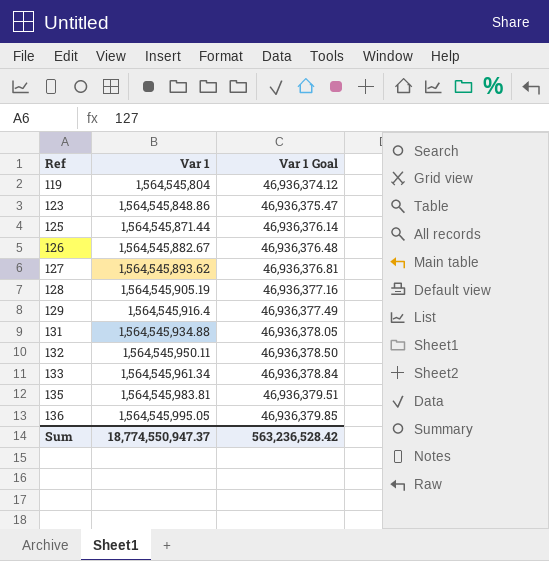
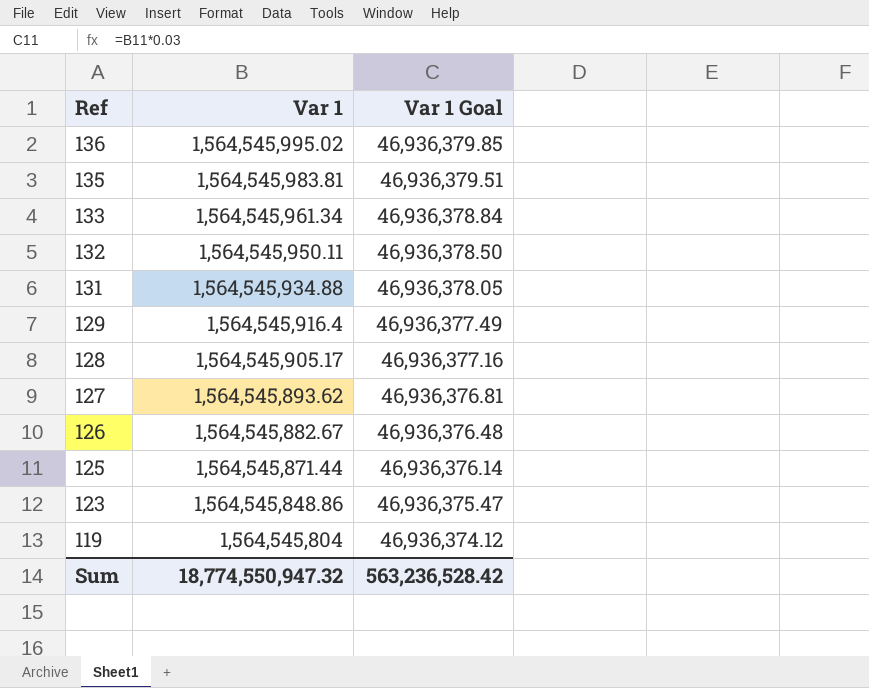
row order: Ref ascending -> Ref descending
136 | Var 1: 1,564,545,995.05 -> 1,564,545,995.02
128 | Var 1: 1,564,545,905.19 -> 1,564,545,905.17
Sum | Var 1: 18,774,550,947.37 -> 18,774,550,947.32

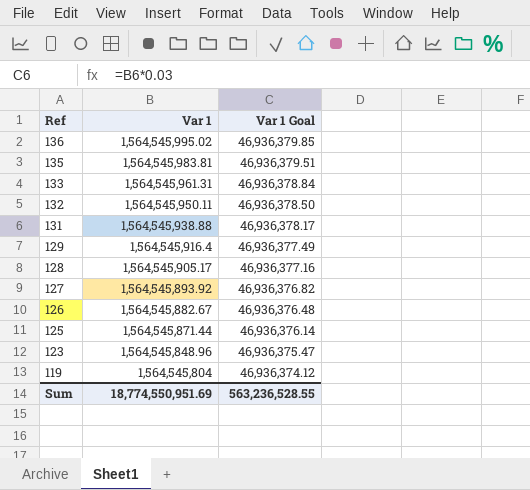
133 | Var 1: 1,564,545,961.34 -> 1,564,545,961.31
131 | Var 1: 1,564,545,934.88 -> 1,564,545,938.88
131 | Var 1 Goal: 46,936,378.05 -> 46,936,378.17
127 | Var 1: 1,564,545,893.62 -> 1,564,545,893.92
127 | Var 1 Goal: 46,936,376.81 -> 46,936,376.82
123 | Var 1: 1,564,545,848.86 -> 1,564,545,848.96
Sum | Var 1: 18,774,550,947.32 -> 18,774,550,951.69
Sum | Var 1 Goal: 563,236,528.42 -> 563,236,528.55

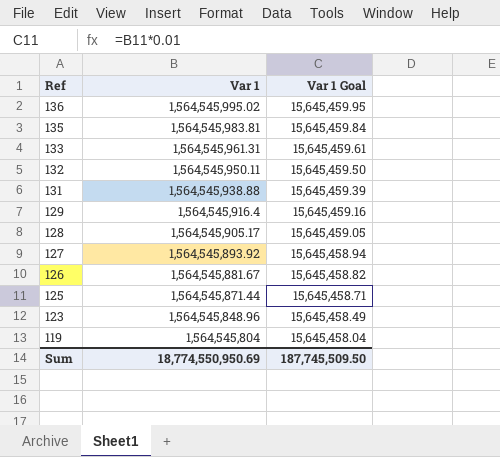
column Var 1 Goal | formula: [Var 1] * 0.03 -> [Var 1] * 0.01
126 | Var 1: 1,564,545,882.67 -> 1,564,545,881.67
Sum | Var 1: 18,774,550,951.69 -> 18,774,550,950.69
Sum | Var 1 Goal: 563,236,528.55 -> 187,745,509.50

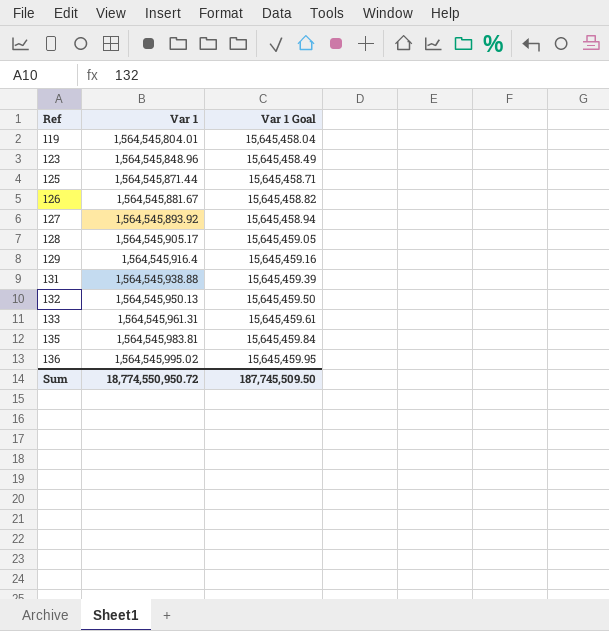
row order: Ref descending -> Ref ascending
119 | Var 1: 1,564,545,804 -> 1,564,545,804.01
132 | Var 1: 1,564,545,950.11 -> 1,564,545,950.13
Sum | Var 1: 18,774,550,950.69 -> 18,774,550,950.72

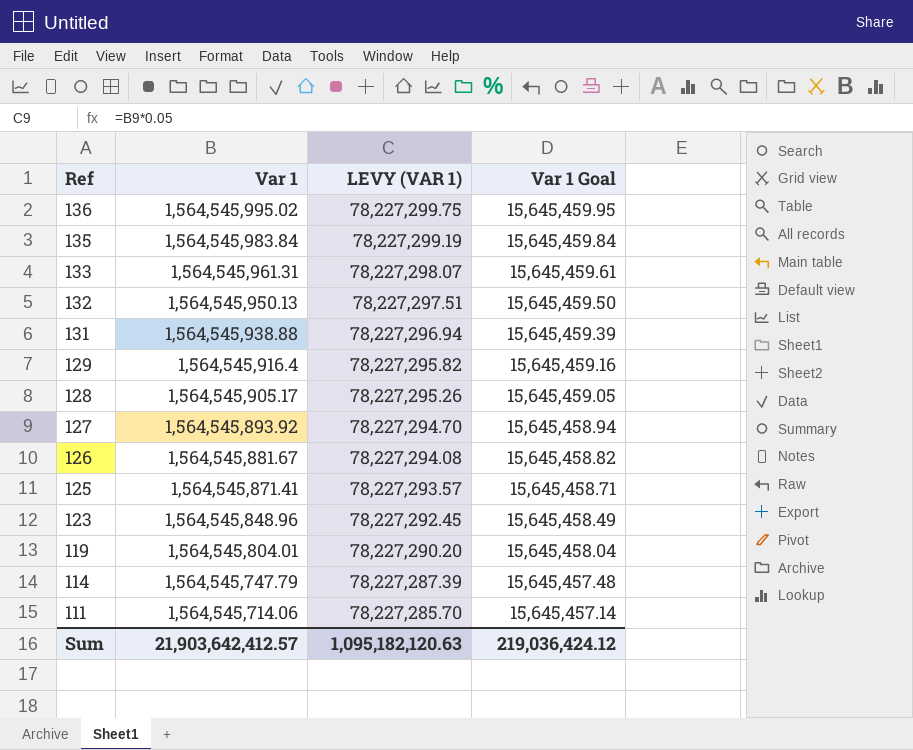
row order: Ref ascending -> Ref descending
column LEVY (VAR 1) | formula: none -> [Var 1] * 0.05
135 | Var 1: 1,564,545,983.81 -> 1,564,545,983.84
125 | Var 1: 1,564,545,871.44 -> 1,564,545,871.41
row 114: none -> 1,564,545,747.79 | 78,227,287.39 | 15,645,457.48
row 111: none -> 1,564,545,714.06 | 78,227,285.70 | 15,645,457.14
Sum | Var 1: 18,774,550,950.72 -> 21,903,642,412.57
Sum | Var 1 Goal: 187,745,509.50 -> 219,036,424.12

